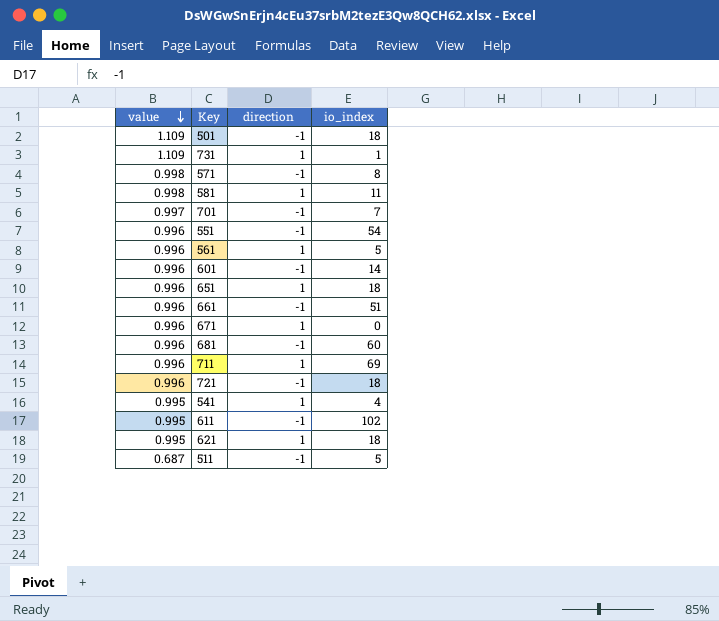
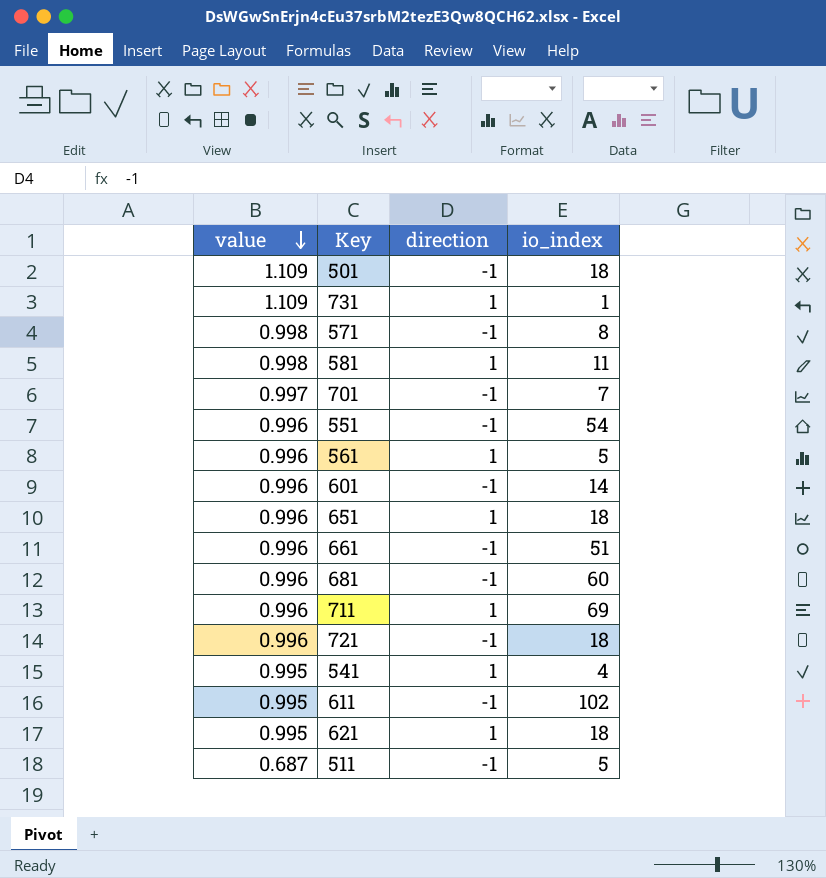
row 671: 0.996 | 1 | 0 -> none

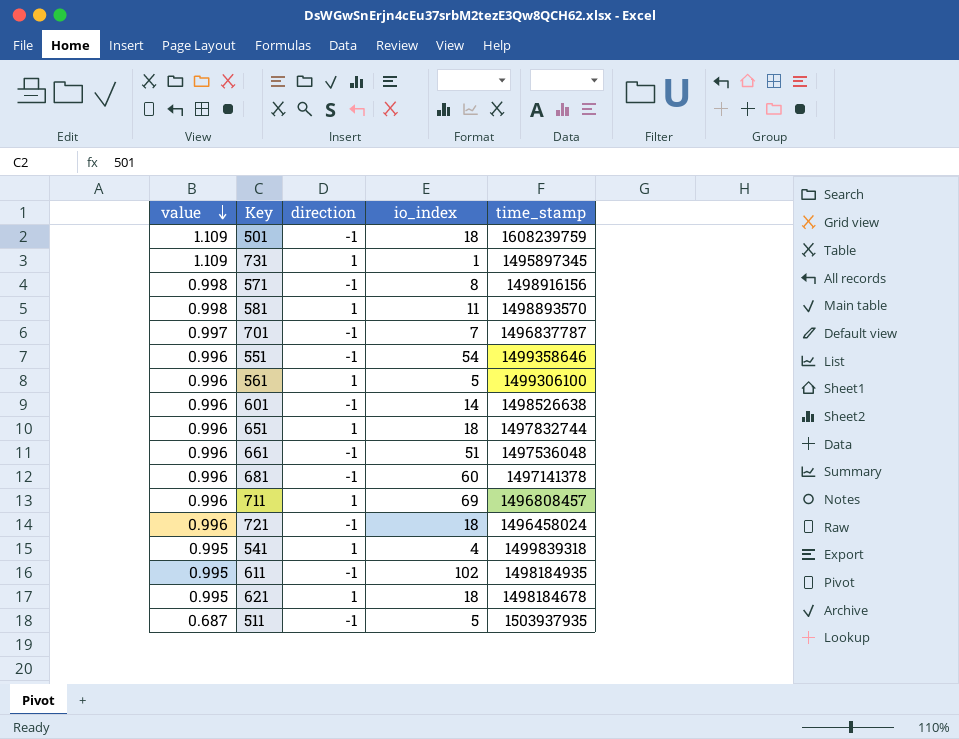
column time_stamp | position: none -> 5

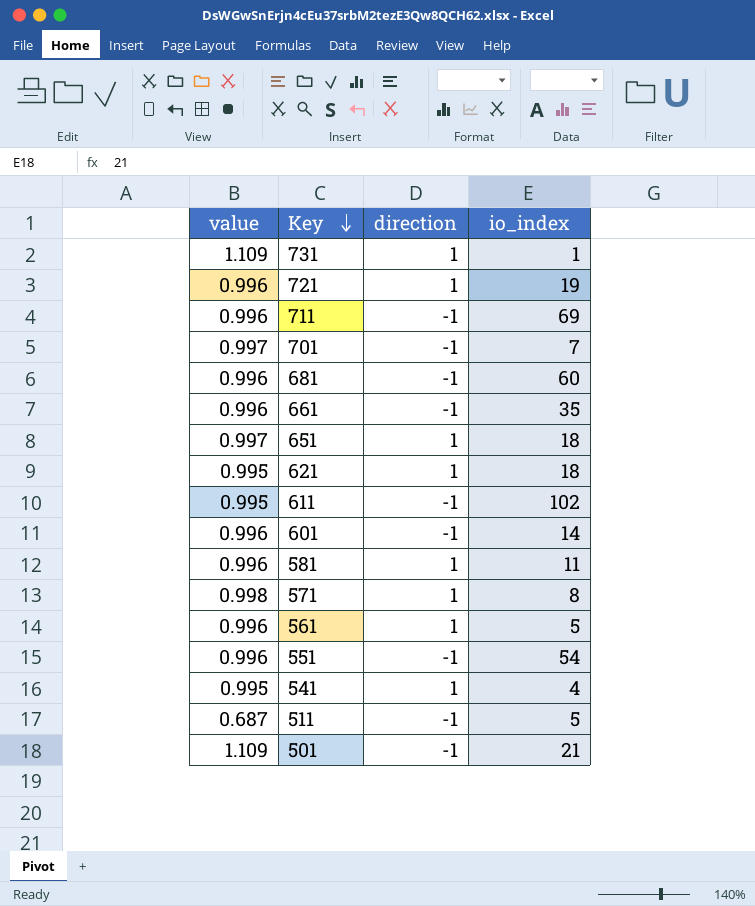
row order: value descending -> Key descending
column time_stamp | position: 5 -> none
721 | direction: -1 -> 1
721 | io_index: 18 -> 19
711 | direction: 1 -> -1
661 | io_index: 51 -> 35
651 | value: 0.996 -> 0.997
581 | value: 0.998 -> 0.996
571 | direction: -1 -> 1
501 | io_index: 18 -> 21

